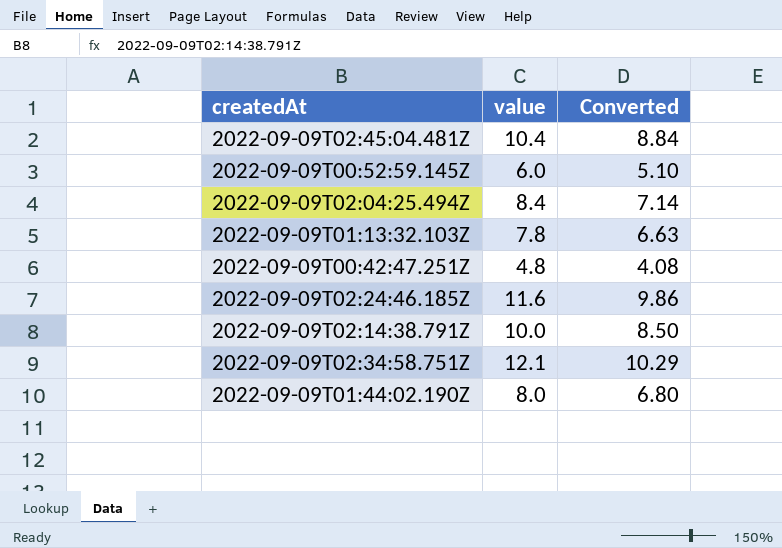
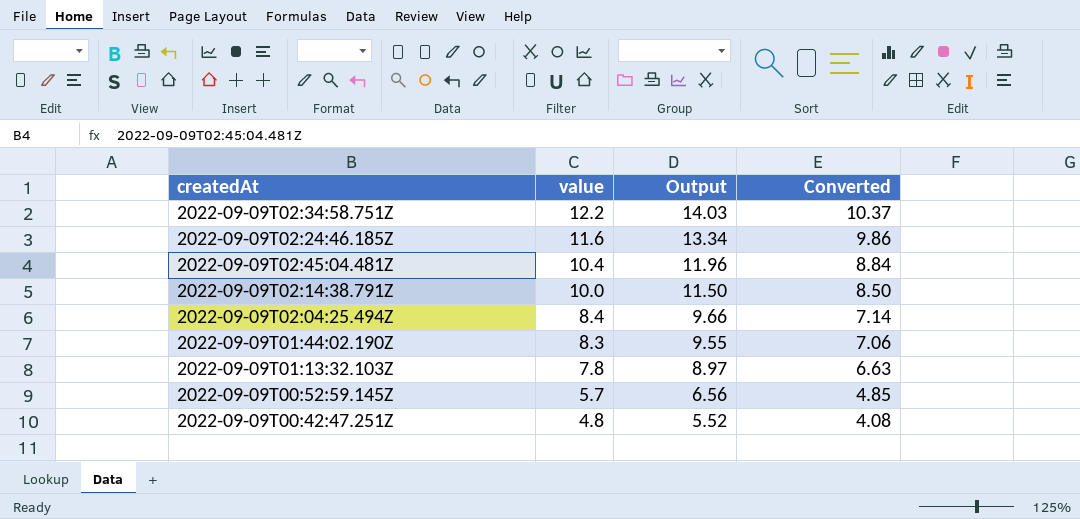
row order: none -> value descending
column Output | formula: none -> [value] * 1.15
2022-09-09T02:34:58.751Z | value: 12.1 -> 12.2
2022-09-09T02:34:58.751Z | Converted: 10.29 -> 10.37
2022-09-09T01:44:02.190Z | value: 8.0 -> 8.3
2022-09-09T01:44:02.190Z | Converted: 6.80 -> 7.06
2022-09-09T00:52:59.145Z | value: 6.0 -> 5.7
2022-09-09T00:52:59.145Z | Converted: 5.10 -> 4.85

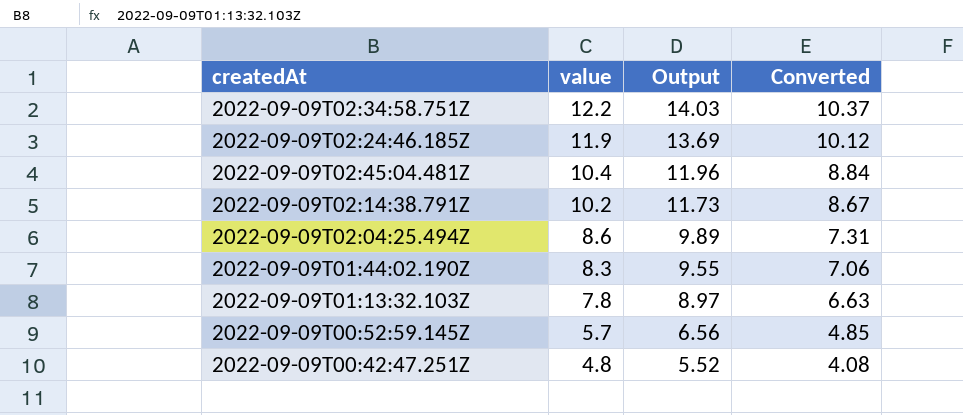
2022-09-09T02:24:46.185Z | value: 11.6 -> 11.9
2022-09-09T02:24:46.185Z | Output: 13.34 -> 13.69
2022-09-09T02:24:46.185Z | Converted: 9.86 -> 10.12
2022-09-09T02:14:38.791Z | value: 10.0 -> 10.2
2022-09-09T02:14:38.791Z | Output: 11.50 -> 11.73
2022-09-09T02:14:38.791Z | Converted: 8.50 -> 8.67
2022-09-09T02:04:25.494Z | value: 8.4 -> 8.6
2022-09-09T02:04:25.494Z | Output: 9.66 -> 9.89
2022-09-09T02:04:25.494Z | Converted: 7.14 -> 7.31

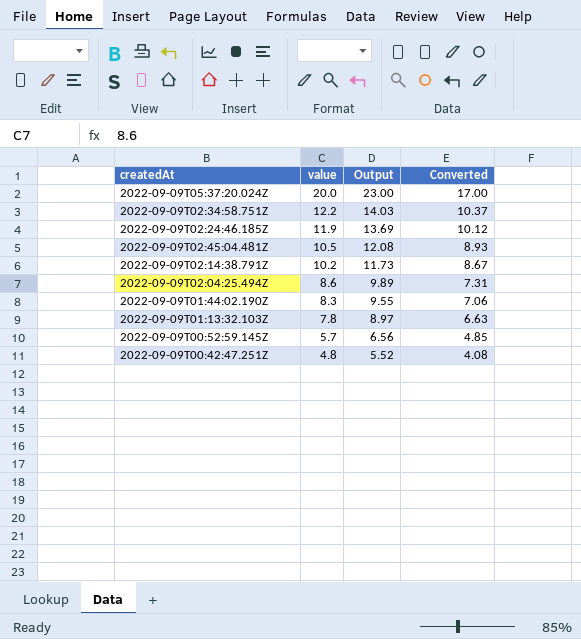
row 2022-09-09T05:37:20.024Z: none -> 20.0 | 23.00 | 17.00
2022-09-09T02:45:04.481Z | value: 10.4 -> 10.5
2022-09-09T02:45:04.481Z | Output: 11.96 -> 12.08
2022-09-09T02:45:04.481Z | Converted: 8.84 -> 8.93

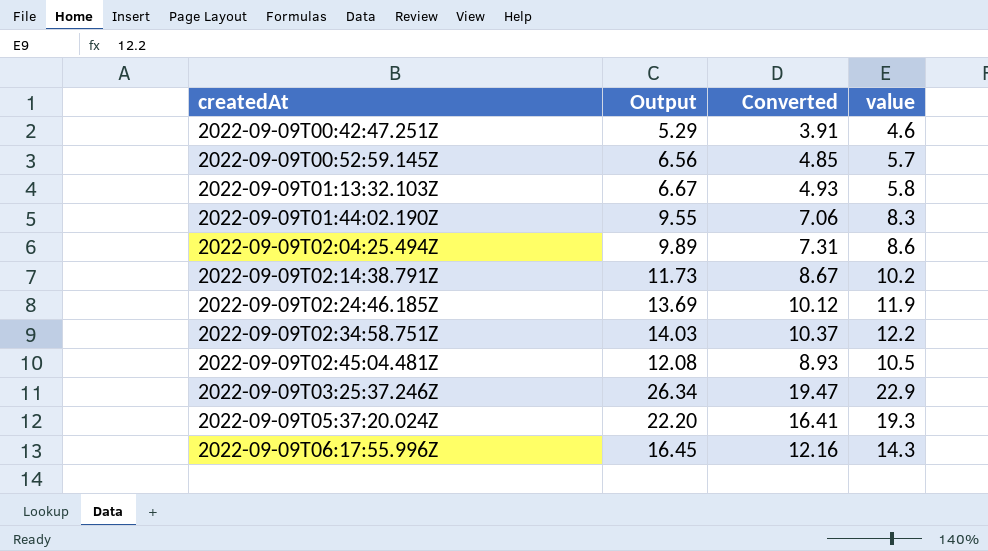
row order: value descending -> createdAt ascending
column value | position: 2 -> 4
2022-09-09T00:42:47.251Z | Output: 5.52 -> 5.29
2022-09-09T00:42:47.251Z | Converted: 4.08 -> 3.91
2022-09-09T00:42:47.251Z | value: 4.8 -> 4.6
2022-09-09T01:13:32.103Z | Output: 8.97 -> 6.67
2022-09-09T01:13:32.103Z | Converted: 6.63 -> 4.93
2022-09-09T01:13:32.103Z | value: 7.8 -> 5.8
row 2022-09-09T03:25:37.246Z: none -> 26.34 | 19.47 | 22.9
2022-09-09T05:37:20.024Z | Output: 23.00 -> 22.20
2022-09-09T05:37:20.024Z | Converted: 17.00 -> 16.41
2022-09-09T05:37:20.024Z | value: 20.0 -> 19.3
row 2022-09-09T06:17:55.996Z: none -> 16.45 | 12.16 | 14.3

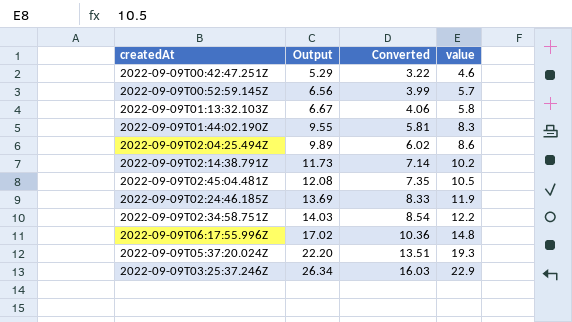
row order: createdAt ascending -> Output ascending
column Converted | formula: [value] * 0.85 -> [value] * 0.7
2022-09-09T06:17:55.996Z | Output: 16.45 -> 17.02
2022-09-09T06:17:55.996Z | value: 14.3 -> 14.8

